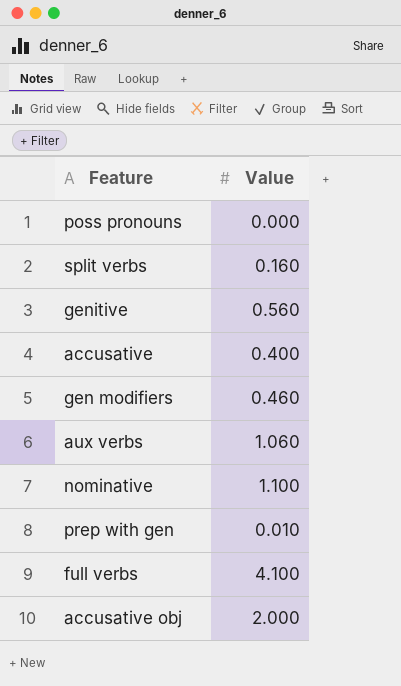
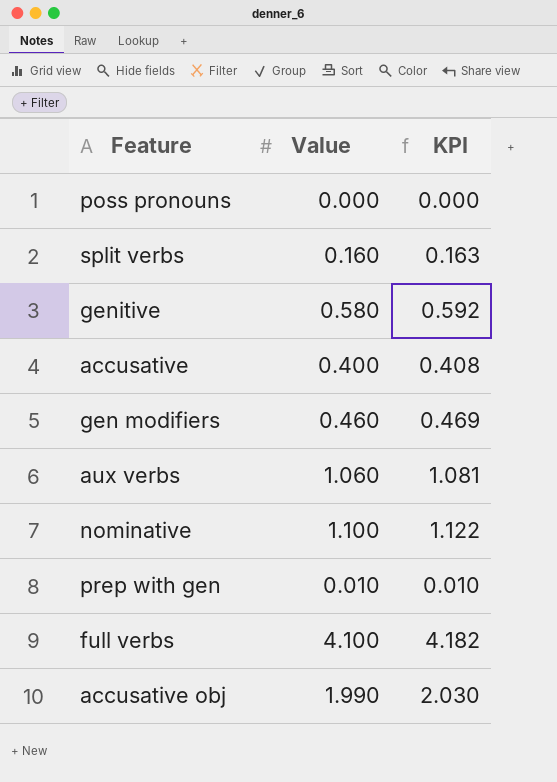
column KPI | formula: none -> [Value] * 1.02
genitive | Value: 0.560 -> 0.580
accusative obj | Value: 2.000 -> 1.990

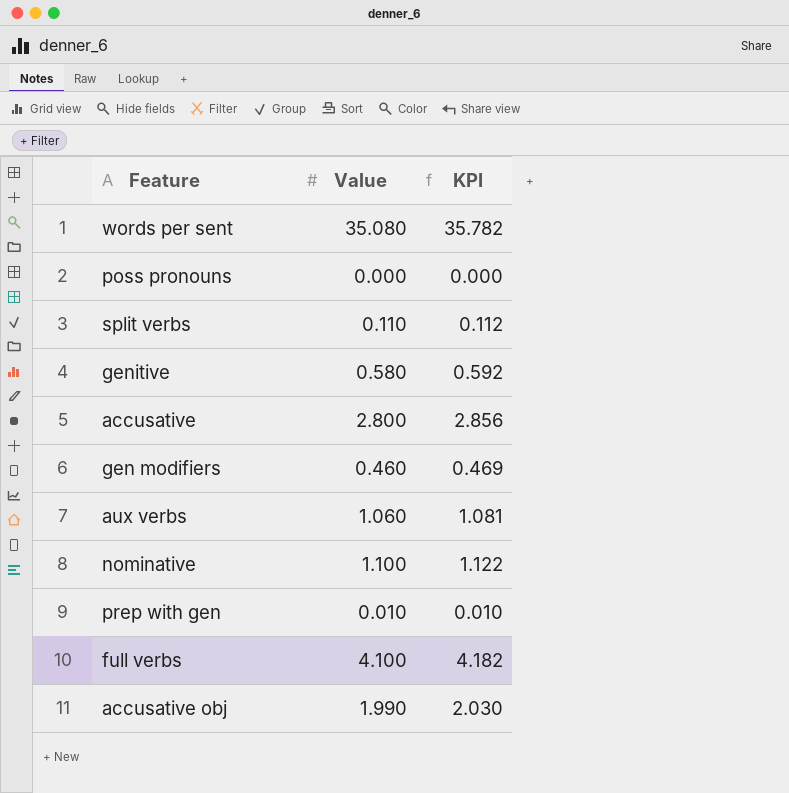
row words per sent: none -> 35.080 | 35.782
split verbs | Value: 0.160 -> 0.110
split verbs | KPI: 0.163 -> 0.112
accusative | Value: 0.400 -> 2.800
accusative | KPI: 0.408 -> 2.856

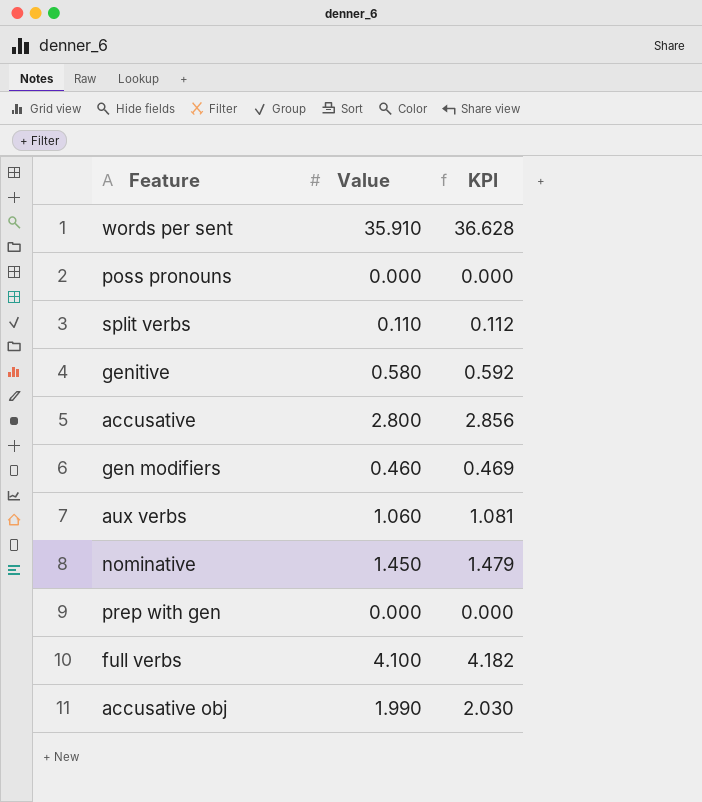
words per sent | Value: 35.080 -> 35.910
words per sent | KPI: 35.782 -> 36.628
nominative | Value: 1.100 -> 1.450
nominative | KPI: 1.122 -> 1.479
prep with gen | Value: 0.010 -> 0.000
prep with gen | KPI: 0.010 -> 0.000

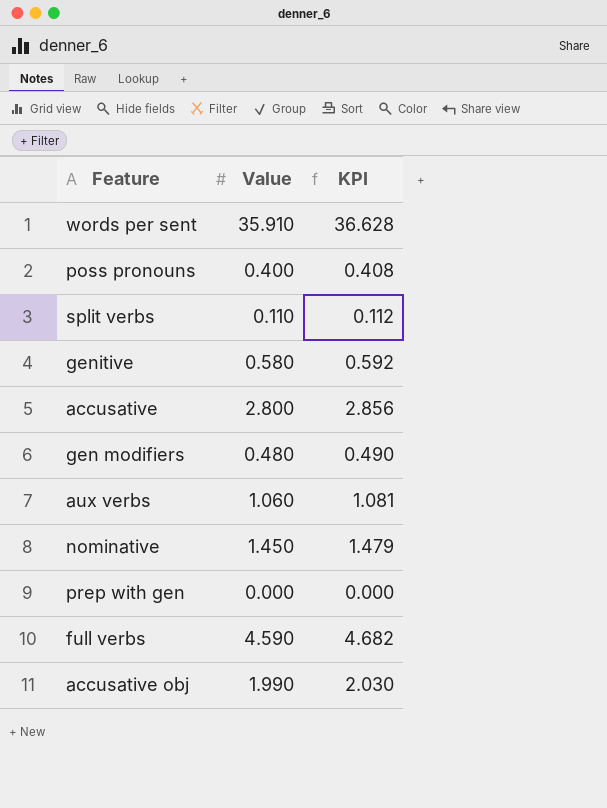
poss pronouns | Value: 0.000 -> 0.400
poss pronouns | KPI: 0.000 -> 0.408
gen modifiers | Value: 0.460 -> 0.480
gen modifiers | KPI: 0.469 -> 0.490
full verbs | Value: 4.100 -> 4.590
full verbs | KPI: 4.182 -> 4.682

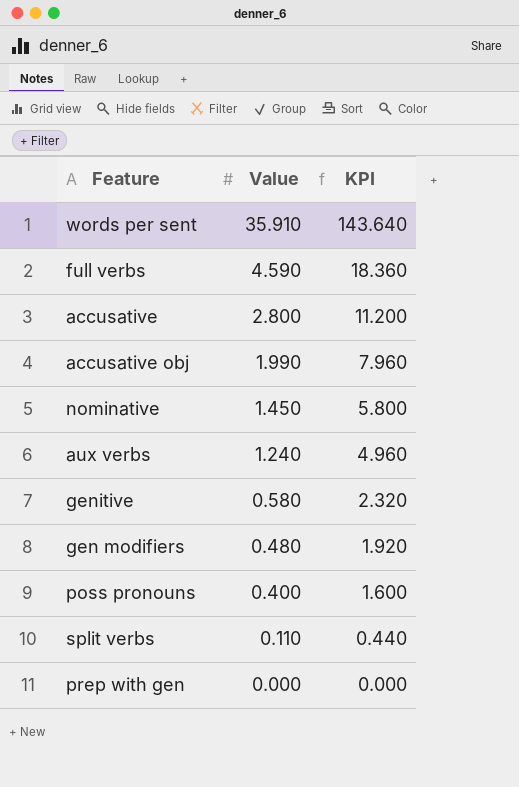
row order: none -> Value descending
column KPI | formula: [Value] * 1.02 -> [Value] * 4
aux verbs | Value: 1.060 -> 1.240

